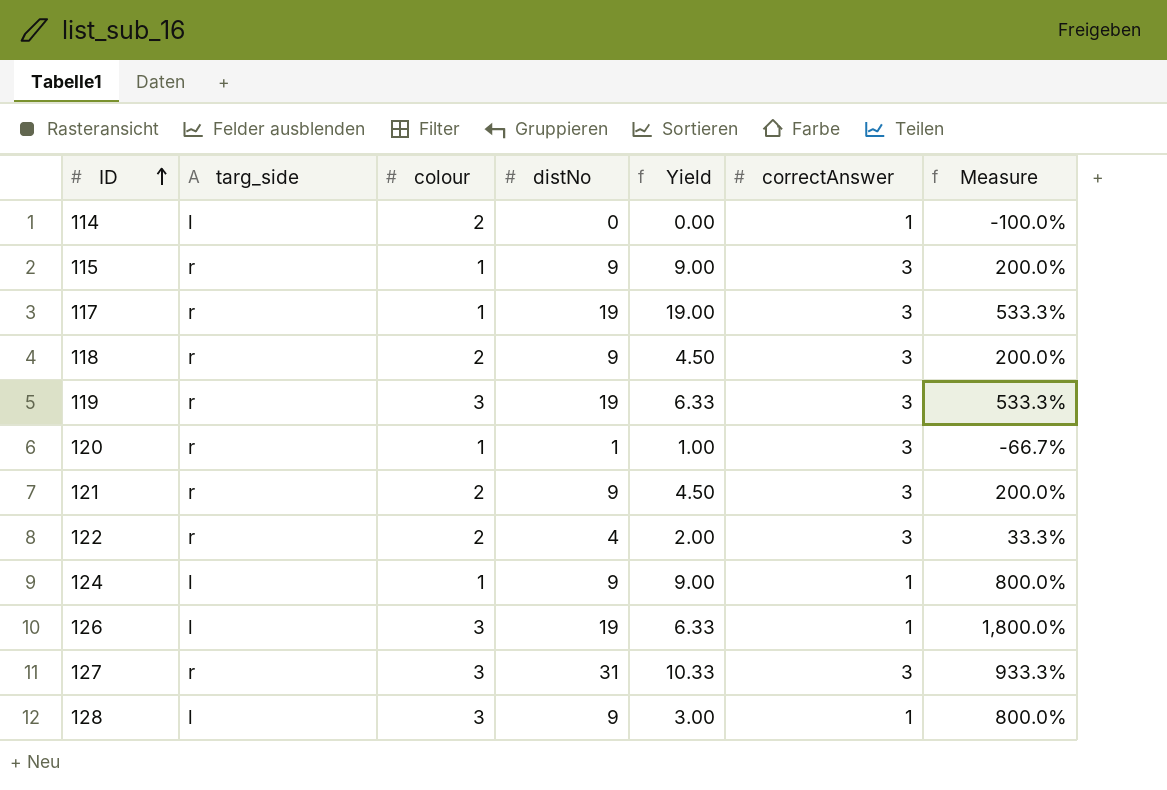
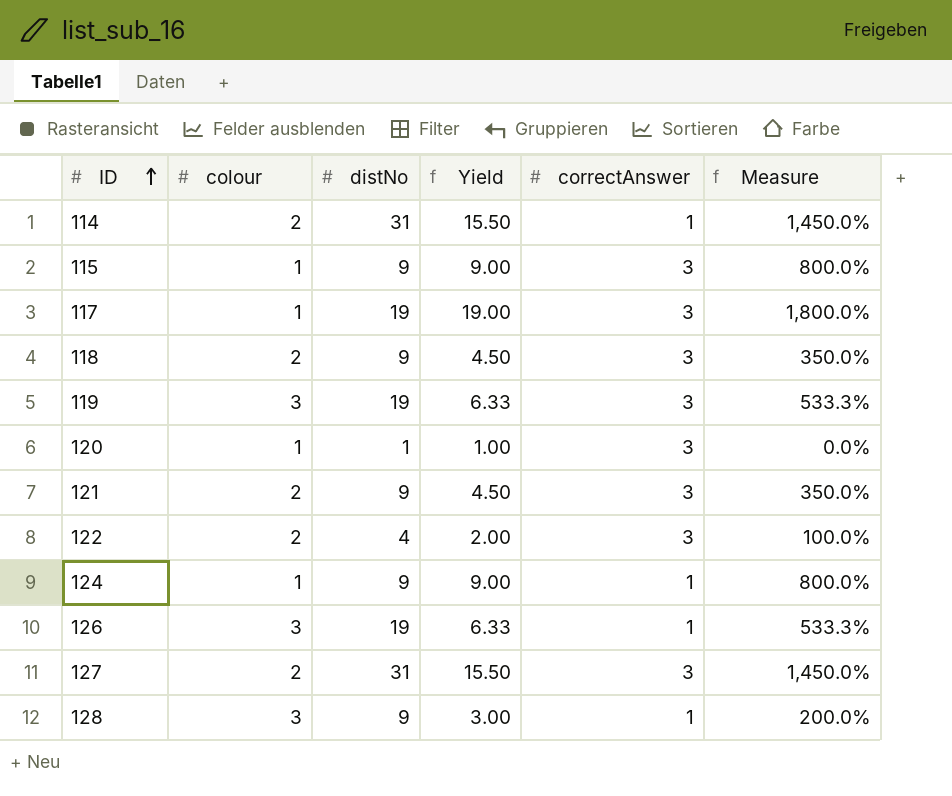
column targ_side | position: 2 -> none
column Measure | formula: ([distNo] - [correctAnswer]) / [correctAnswer] -> ([distNo] - [colour]) / [colour]
114 | distNo: 0 -> 31
114 | Yield: 0.00 -> 15.50
127 | colour: 3 -> 2
127 | Yield: 10.33 -> 15.50

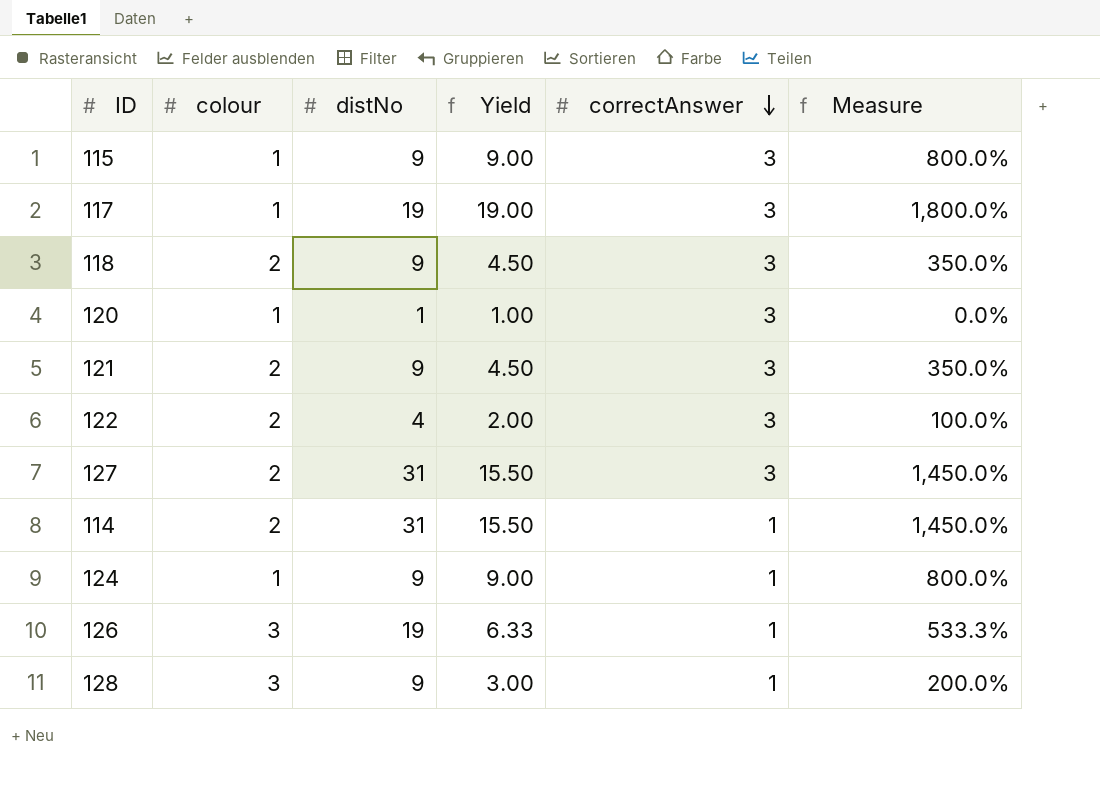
row order: ID ascending -> correctAnswer descending
row 119: 3 | 19 | 6.33 | 3 | 533.3% -> none

